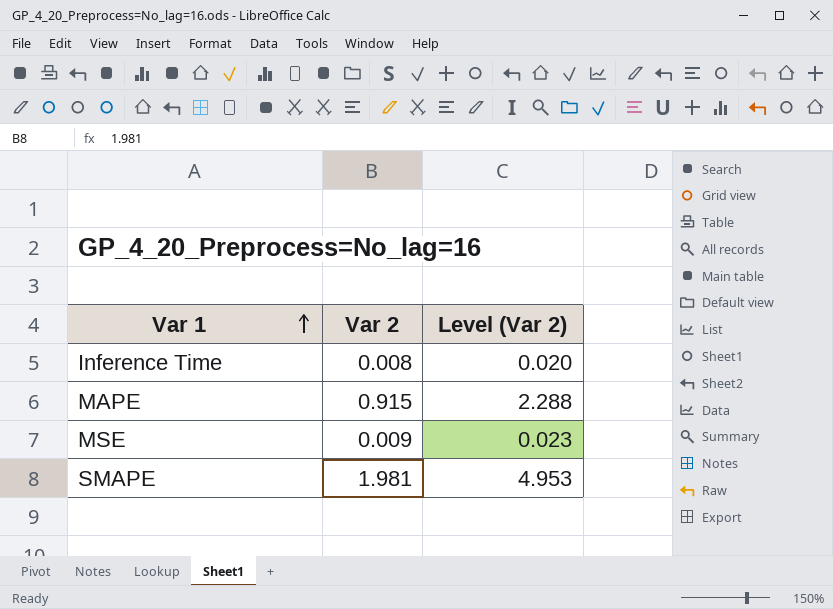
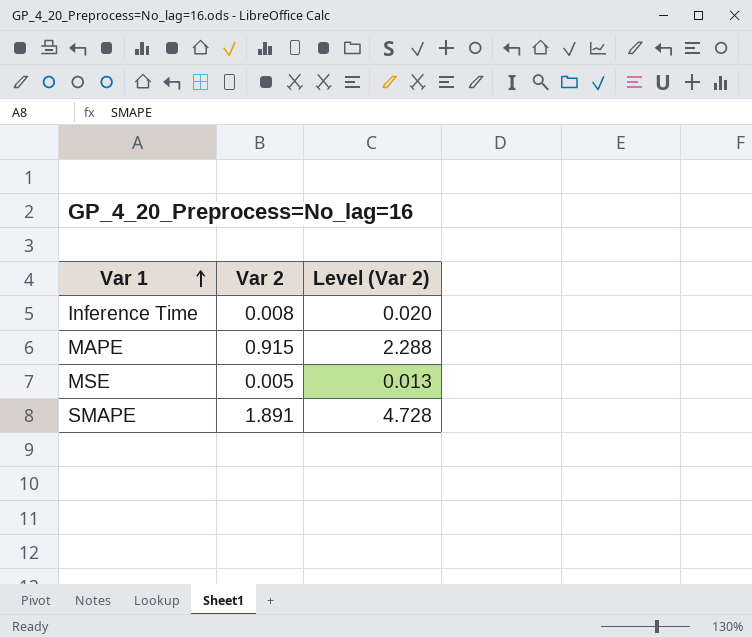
MSE | Var 2: 0.009 -> 0.005
MSE | Level (Var 2): 0.023 -> 0.013
SMAPE | Var 2: 1.981 -> 1.891
SMAPE | Level (Var 2): 4.953 -> 4.728

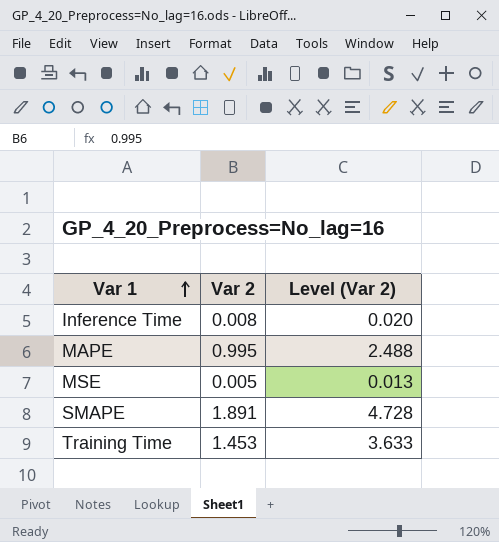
MAPE | Var 2: 0.915 -> 0.995
MAPE | Level (Var 2): 2.288 -> 2.488
row Training Time: none -> 1.453 | 3.633

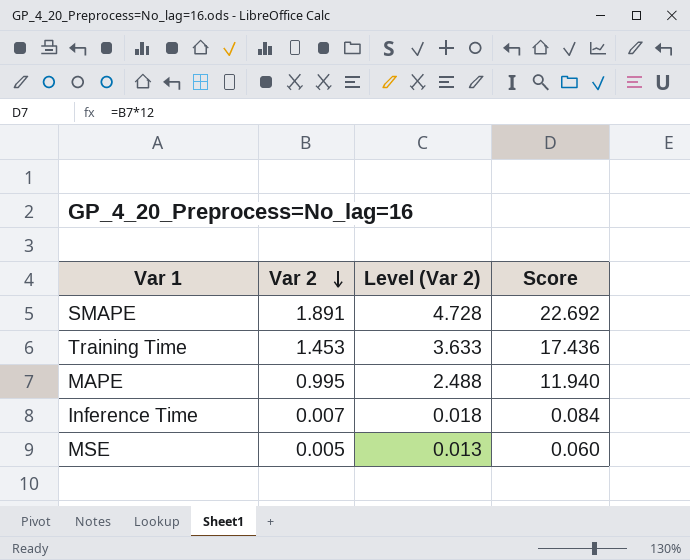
row order: Var 1 ascending -> Var 2 descending
column Score | formula: none -> [Var 2] * 12
Inference Time | Var 2: 0.008 -> 0.007
Inference Time | Level (Var 2): 0.020 -> 0.018

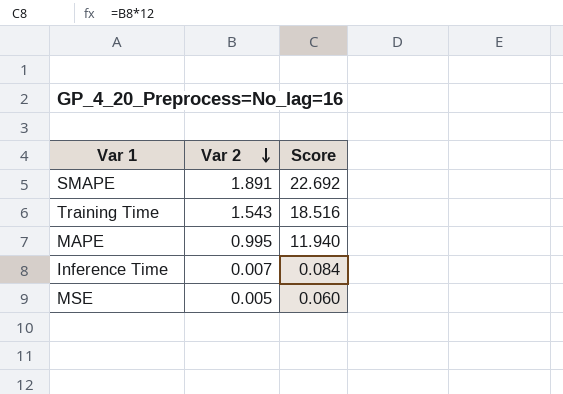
column Level (Var 2) | formula: [Var 2] * 2.5 -> none
Training Time | Var 2: 1.453 -> 1.543
Training Time | Score: 17.436 -> 18.516

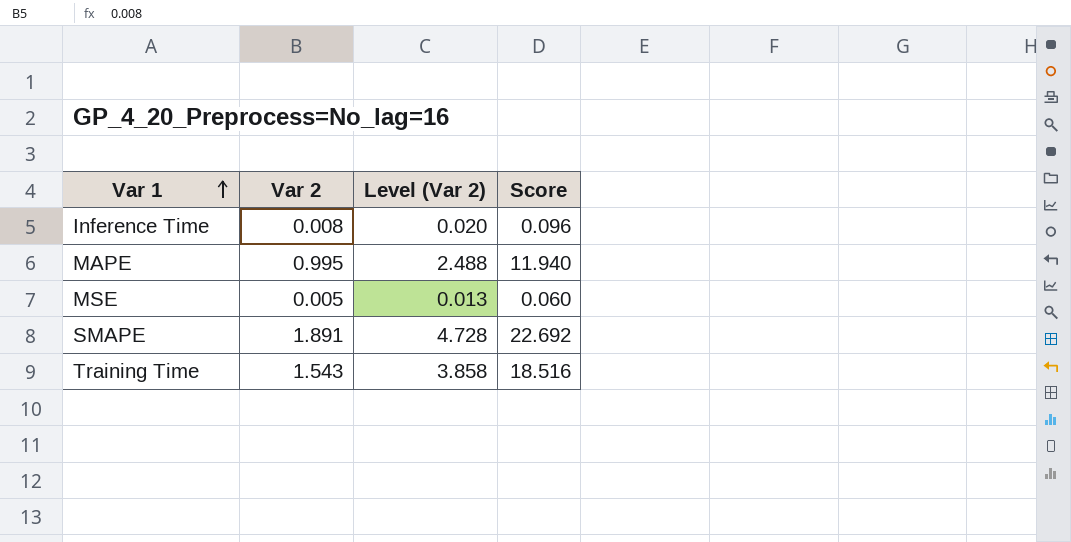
row order: Var 2 descending -> Var 1 ascending
column Level (Var 2) | formula: none -> [Var 2] * 2.5
Inference Time | Var 2: 0.007 -> 0.008
Inference Time | Score: 0.084 -> 0.096

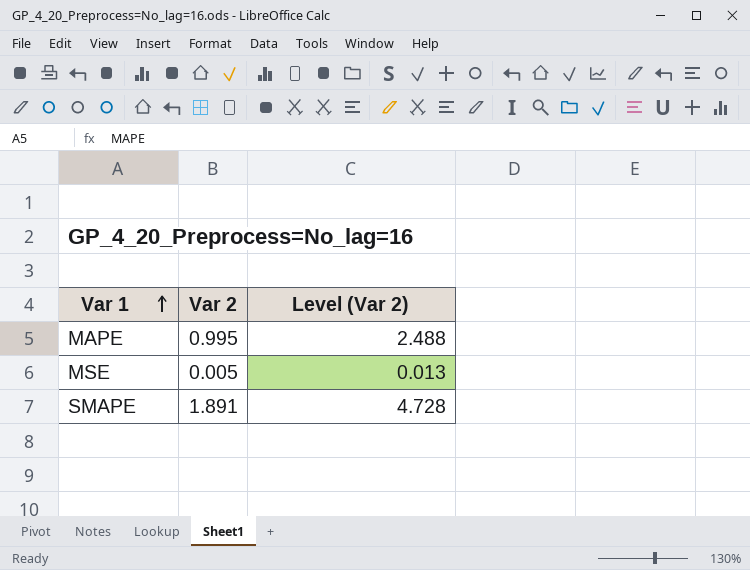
column Score | formula: [Var 2] * 12 -> none
row Inference Time: 0.008 | 0.020 | 0.096 -> none
row Training Time: 1.543 | 3.858 | 18.516 -> none

